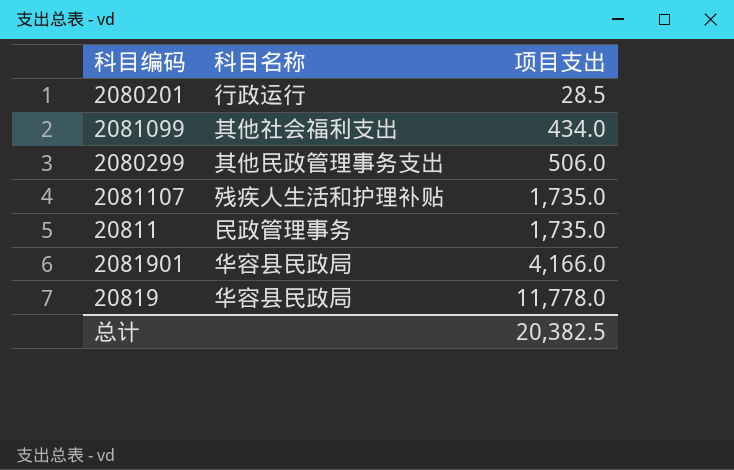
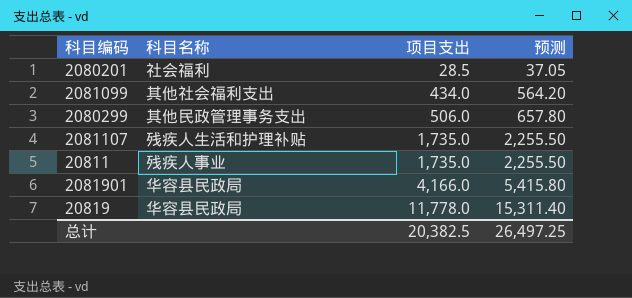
column 预测 | formula: none -> [项目支出] * 1.3
2080201 | 科目名称: 行政运行 -> 社会福利
20811 | 科目名称: 民政管理事务 -> 残疾人事业

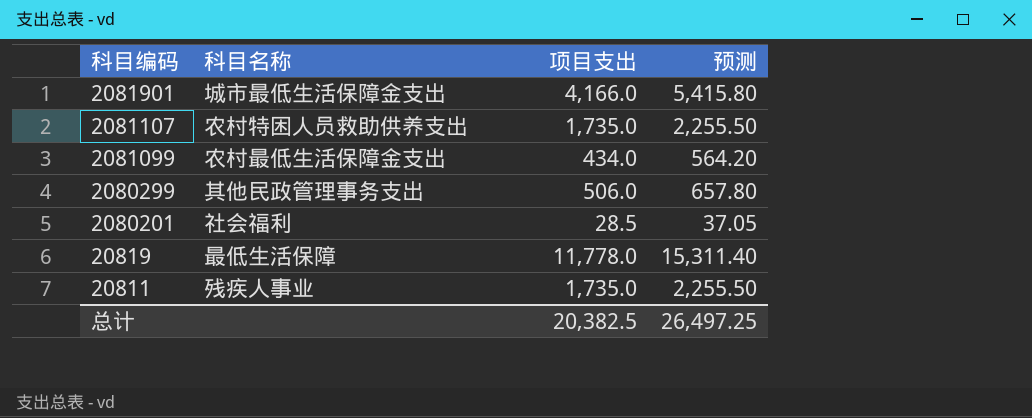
row order: 项目支出 ascending -> 科目编码 descending
2081901 | 科目名称: 华容县民政局 -> 城市最低生活保障金支出
2081107 | 科目名称: 残疾人生活和护理补贴 -> 农村特困人员救助供养支出
2081099 | 科目名称: 其他社会福利支出 -> 农村最低生活保障金支出
20819 | 科目名称: 华容县民政局 -> 最低生活保障

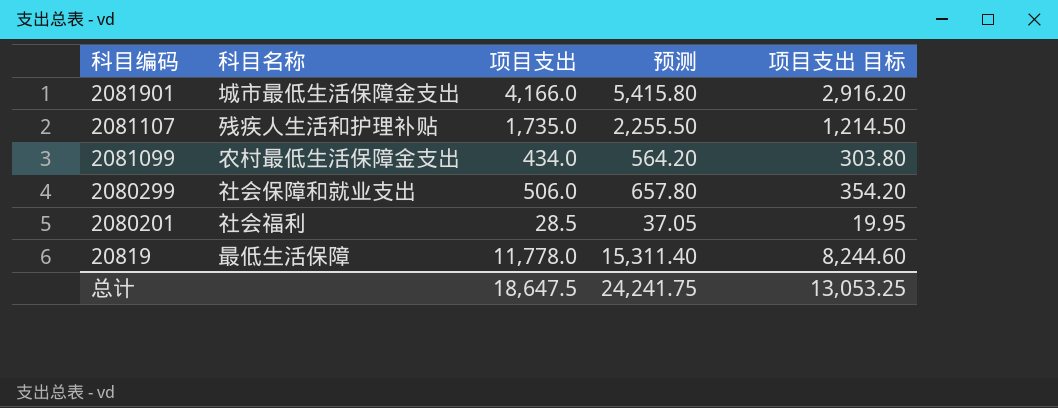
column 项目支出 目标 | formula: none -> [项目支出] * 0.7
row 20811: 残疾人事业 | 1,735.0 | 2,255.50 -> none
2081107 | 科目名称: 农村特困人员救助供养支出 -> 残疾人生活和护理补贴
2080299 | 科目名称: 其他民政管理事务支出 -> 社会保障和就业支出
总计 | 项目支出: 20,382.5 -> 18,647.5
总计 | 预测: 26,497.25 -> 24,241.75

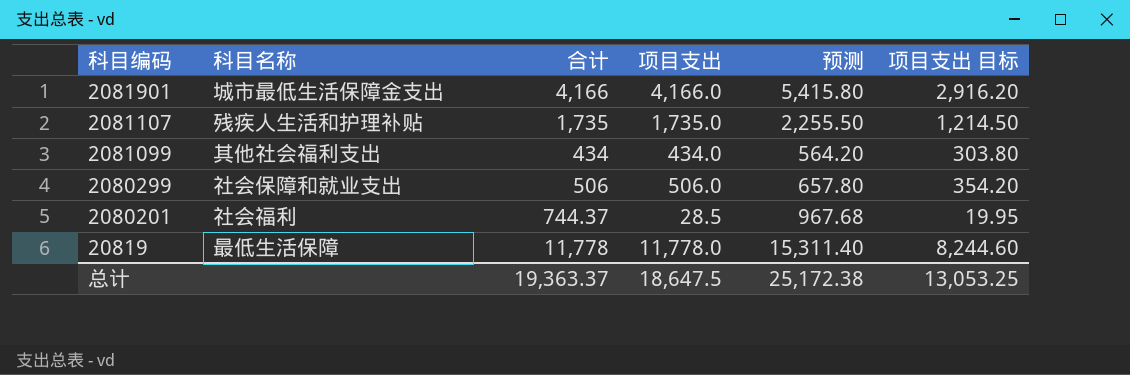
column 合计 | position: none -> 3
column 预测 | formula: [项目支出] * 1.3 -> [合计] * 1.3
2081099 | 科目名称: 农村最低生活保障金支出 -> 其他社会福利支出
总计 | 预测: 24,241.75 -> 25,172.38

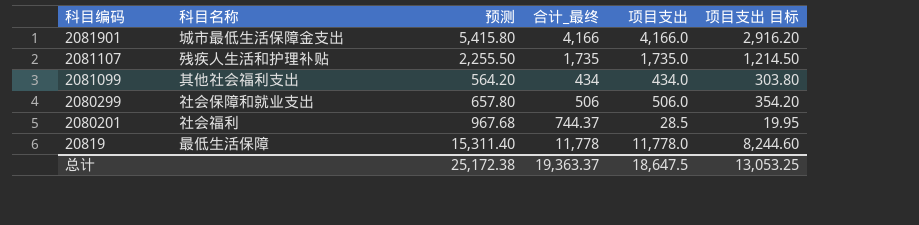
column 预测 | position: 5 -> 3
column name: 合计 -> 合计_最终

